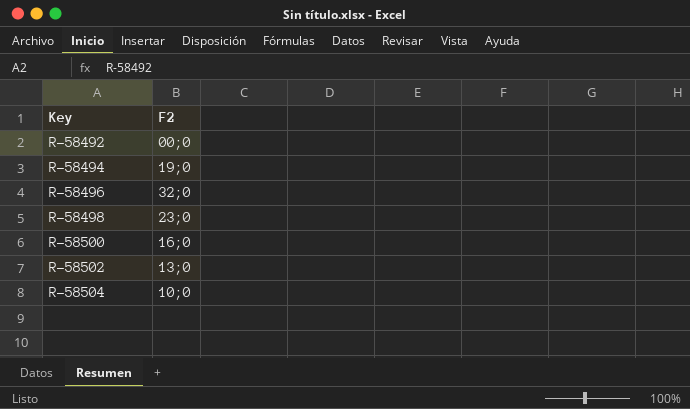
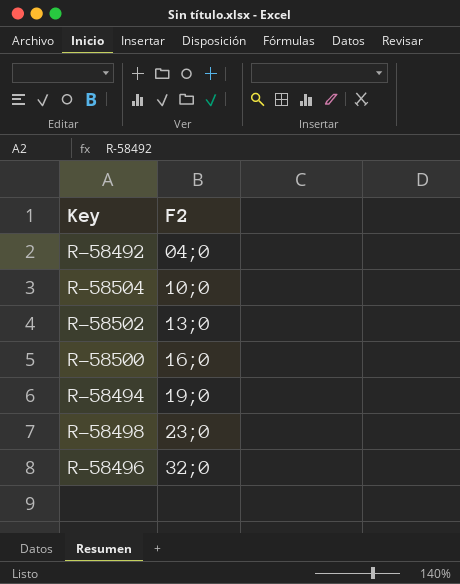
row order: Key ascending -> F2 ascending
R-58492 | F2: 00;0 -> 04;0

